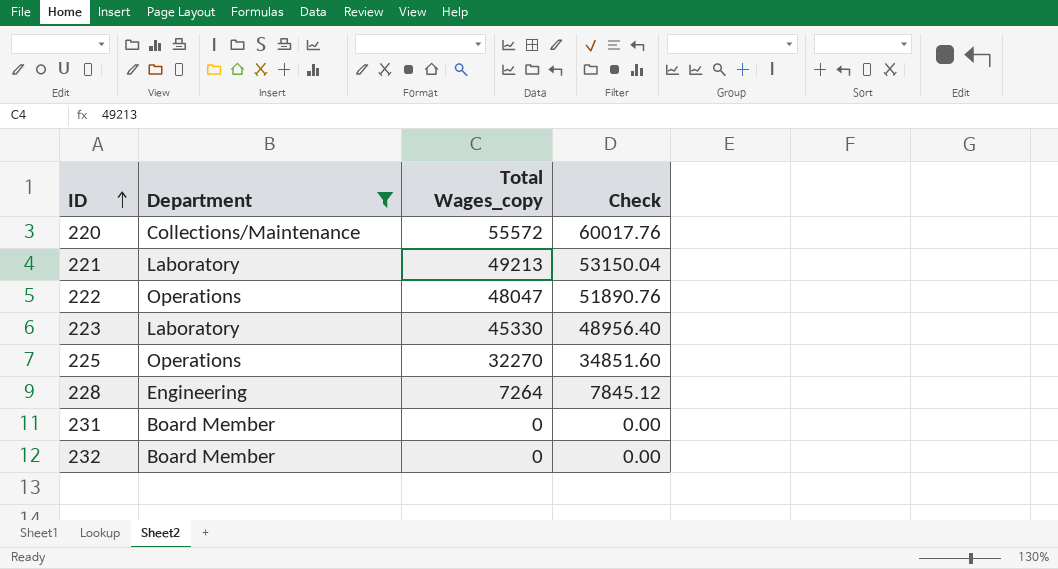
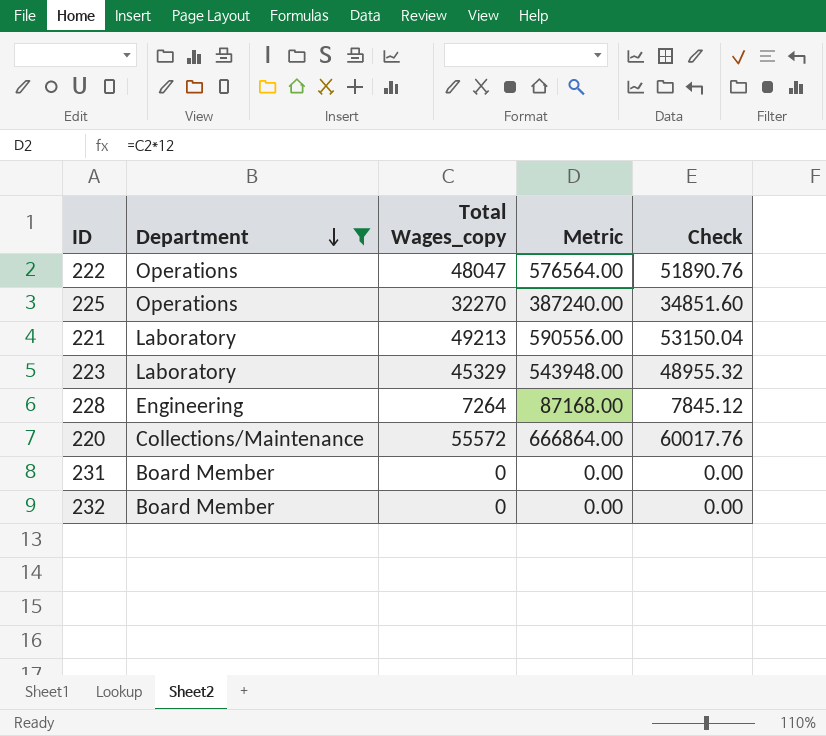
row order: ID ascending -> Department descending
column Metric | formula: none -> [Total Wages_copy] * 12
223 | Total Wages_copy: 45330 -> 45329
223 | Check: 48956.40 -> 48955.32

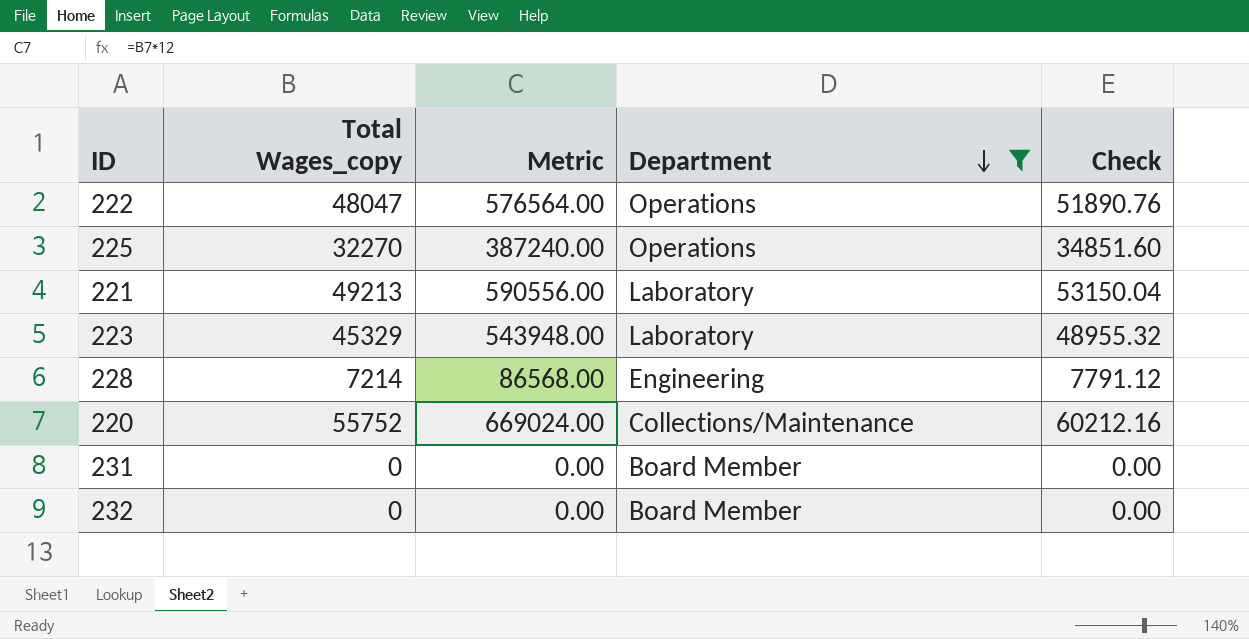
column Department | position: 2 -> 4
228 | Total Wages_copy: 7264 -> 7214
228 | Metric: 87168.00 -> 86568.00
228 | Check: 7845.12 -> 7791.12
220 | Total Wages_copy: 55572 -> 55752
220 | Metric: 666864.00 -> 669024.00
220 | Check: 60017.76 -> 60212.16

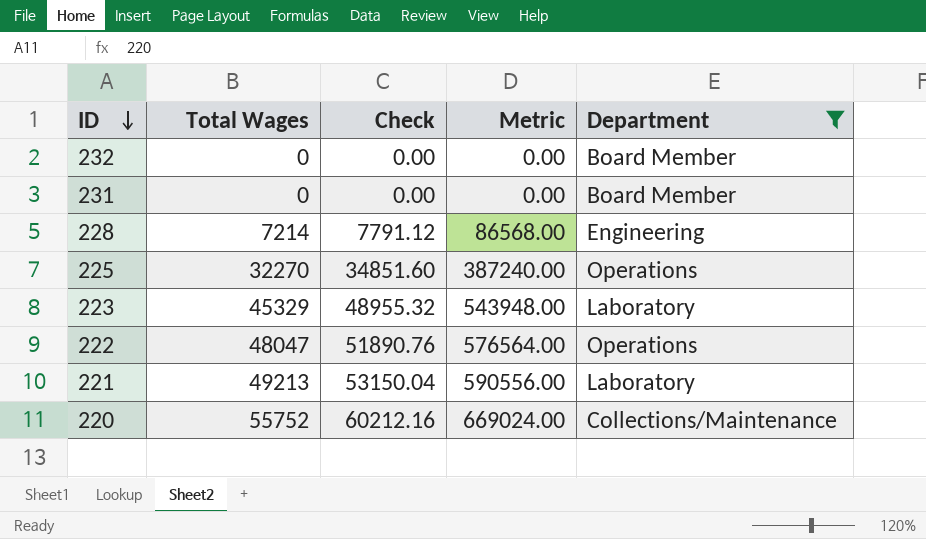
row order: Department descending -> ID descending
column name: Total Wages_copy -> Total Wages
column Check | position: 5 -> 3

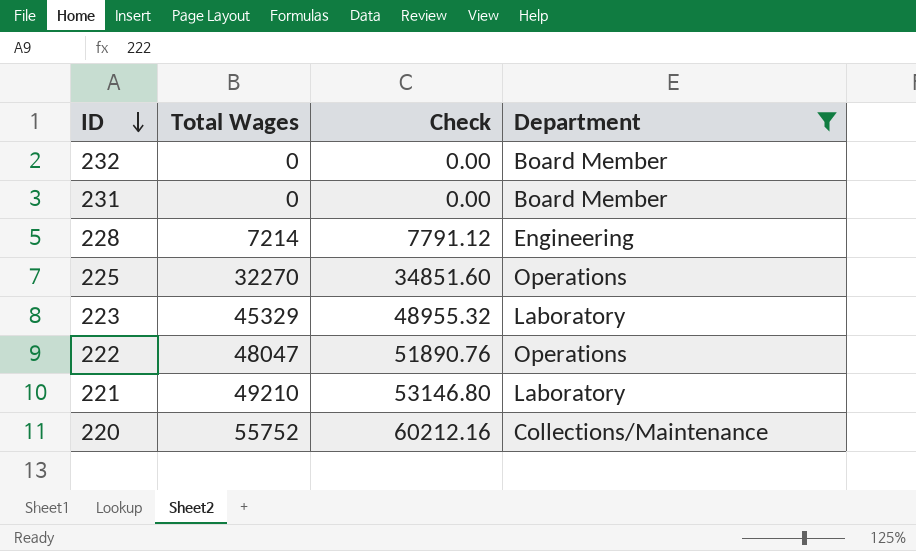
column Metric | formula: [Total Wages] * 12 -> none
221 | Total Wages: 49213 -> 49210
221 | Check: 53150.04 -> 53146.80

